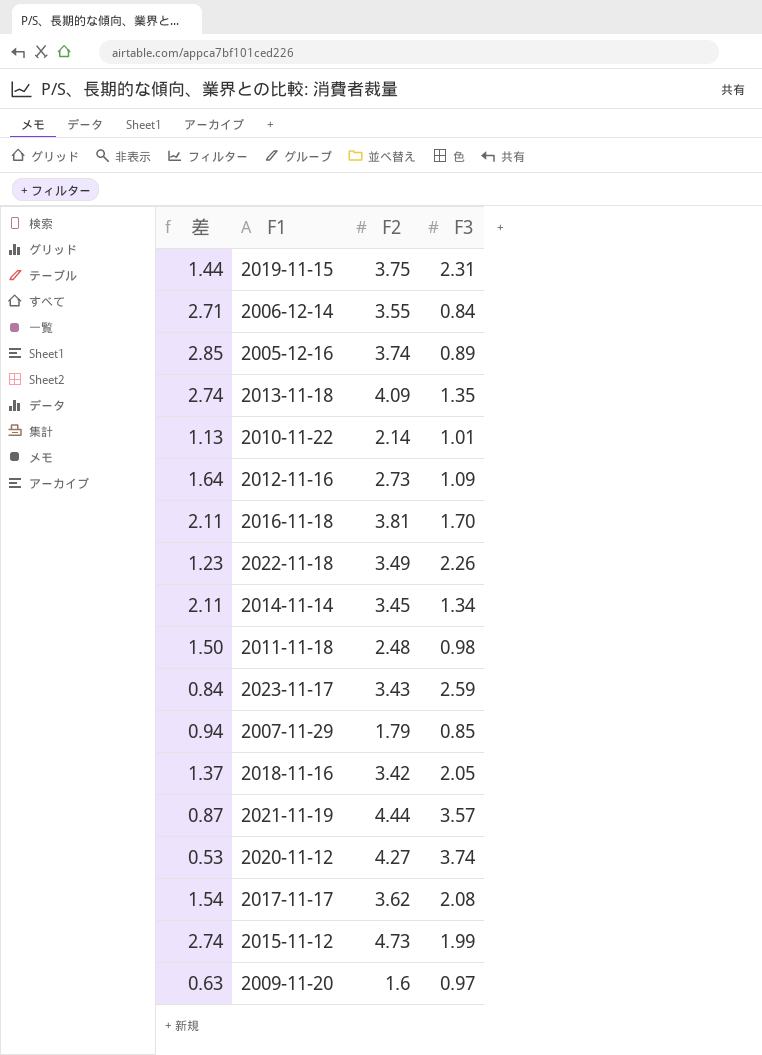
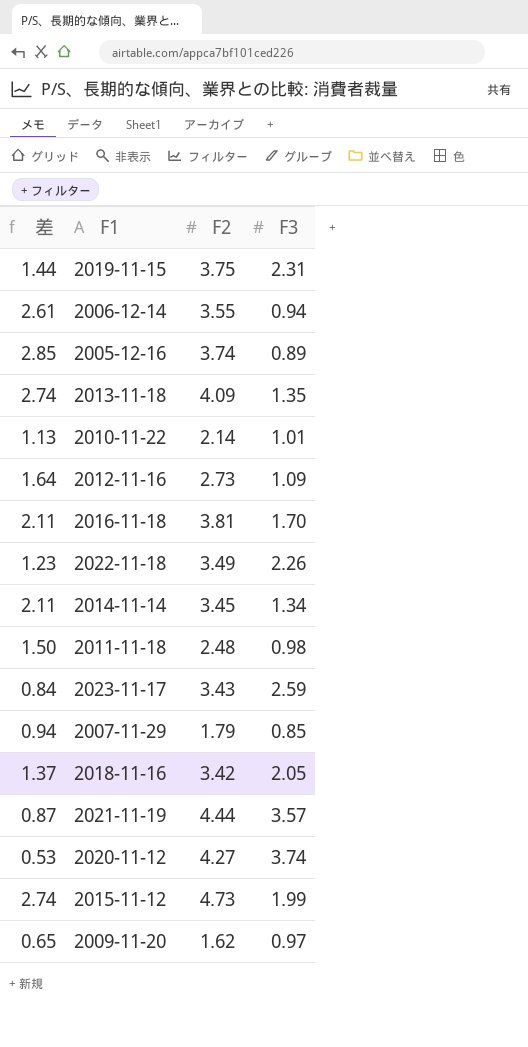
row 2017-11-17: 1.54 | 3.62 | 2.08 -> none
2006-12-14 | 差: 2.71 -> 2.61
2006-12-14 | F3: 0.84 -> 0.94
2009-11-20 | 差: 0.63 -> 0.65
2009-11-20 | F2: 1.6 -> 1.62

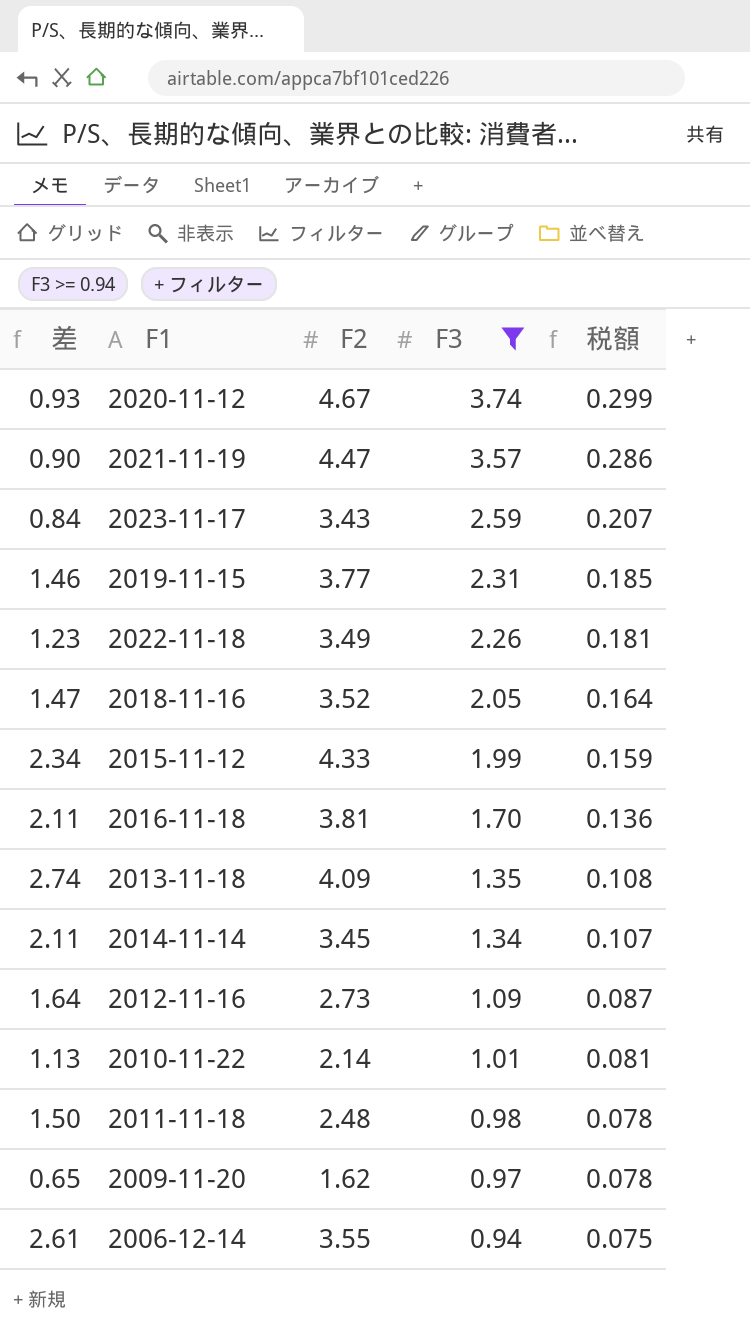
filter: none -> F3 >= 0.94
row order: none -> F3 descending
column 税額 | formula: none -> [F3] * 0.08
2020-11-12 | 差: 0.53 -> 0.93
2020-11-12 | F2: 4.27 -> 4.67
2021-11-19 | 差: 0.87 -> 0.90
2021-11-19 | F2: 4.44 -> 4.47
2019-11-15 | 差: 1.44 -> 1.46
2019-11-15 | F2: 3.75 -> 3.77
2018-11-16 | 差: 1.37 -> 1.47
2018-11-16 | F2: 3.42 -> 3.52
2015-11-12 | 差: 2.74 -> 2.34
2015-11-12 | F2: 4.73 -> 4.33

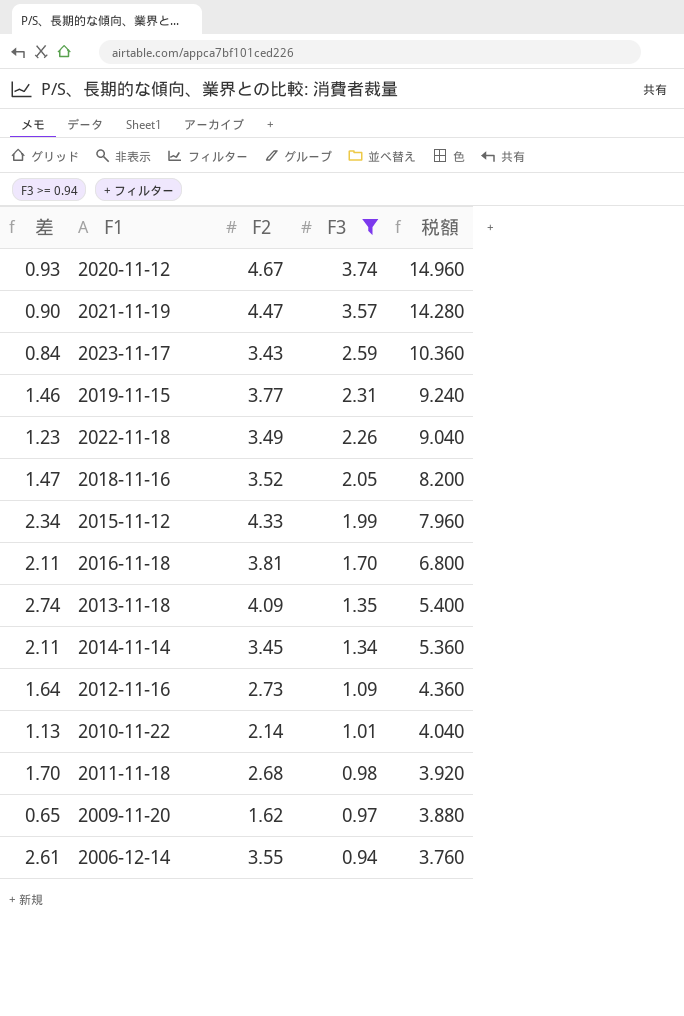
column 税額 | formula: [F3] * 0.08 -> [F3] * 4
2011-11-18 | 差: 1.50 -> 1.70
2011-11-18 | F2: 2.48 -> 2.68

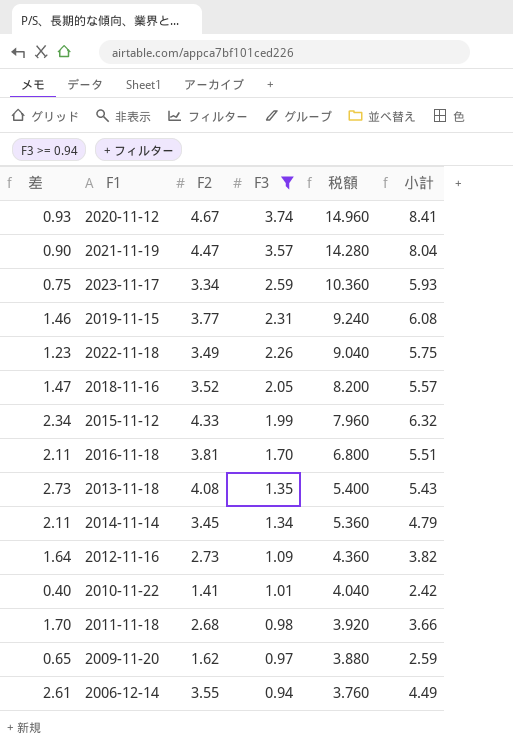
column 小計 | formula: none -> [F2] + [F3]
2023-11-17 | 差: 0.84 -> 0.75
2023-11-17 | F2: 3.43 -> 3.34
2013-11-18 | 差: 2.74 -> 2.73
2013-11-18 | F2: 4.09 -> 4.08
2010-11-22 | 差: 1.13 -> 0.40
2010-11-22 | F2: 2.14 -> 1.41

